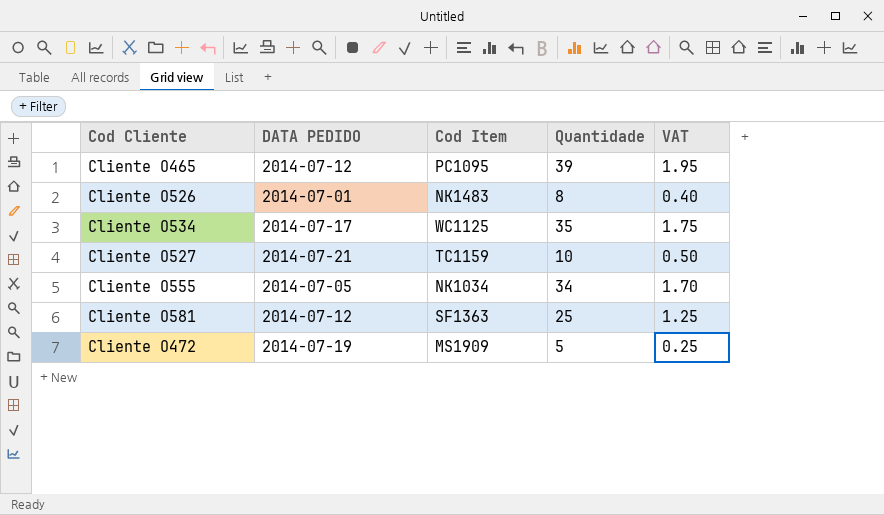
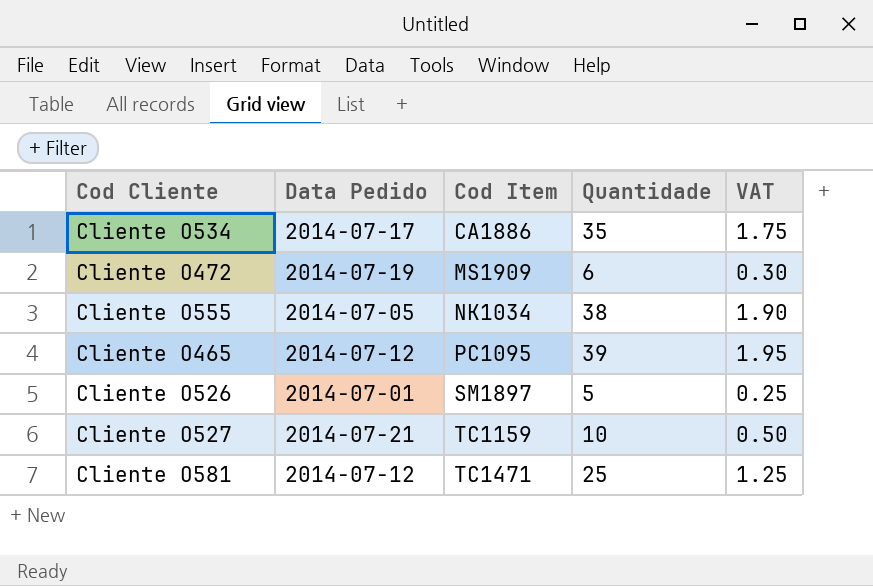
row order: none -> Cod Item ascending
column name: DATA PEDIDO -> Data Pedido
Cliente O534 | Cod Item: WC1125 -> CA1886
Cliente O472 | Quantidade: 5 -> 6
Cliente O472 | VAT: 0.25 -> 0.30
Cliente O555 | Quantidade: 34 -> 38
Cliente O555 | VAT: 1.70 -> 1.90
Cliente O526 | Cod Item: NK1483 -> SM1897
Cliente O526 | Quantidade: 8 -> 5
Cliente O526 | VAT: 0.40 -> 0.25
Cliente O581 | Cod Item: SF1363 -> TC1471

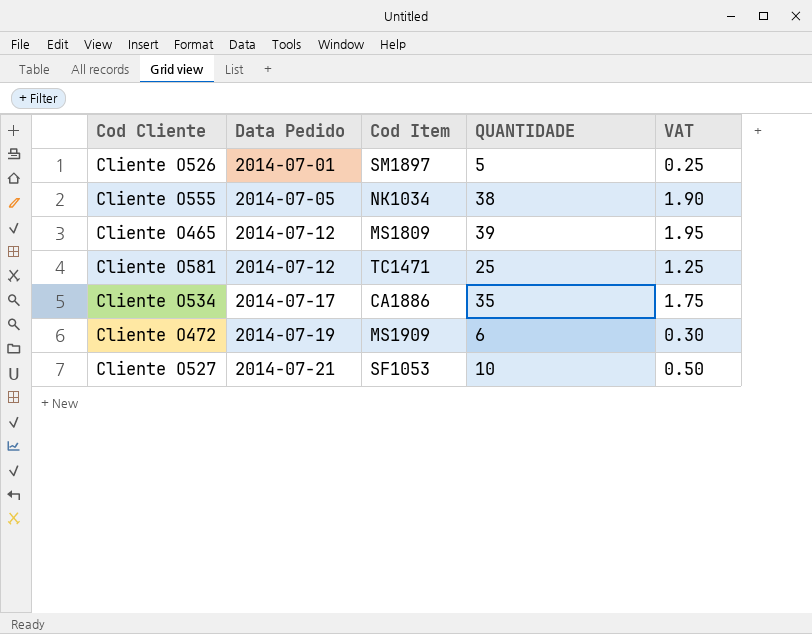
row order: Cod Item ascending -> Data Pedido ascending
column name: Quantidade -> QUANTIDADE
Cliente O465 | Cod Item: PC1095 -> MS1809
Cliente O527 | Cod Item: TC1159 -> SF1053

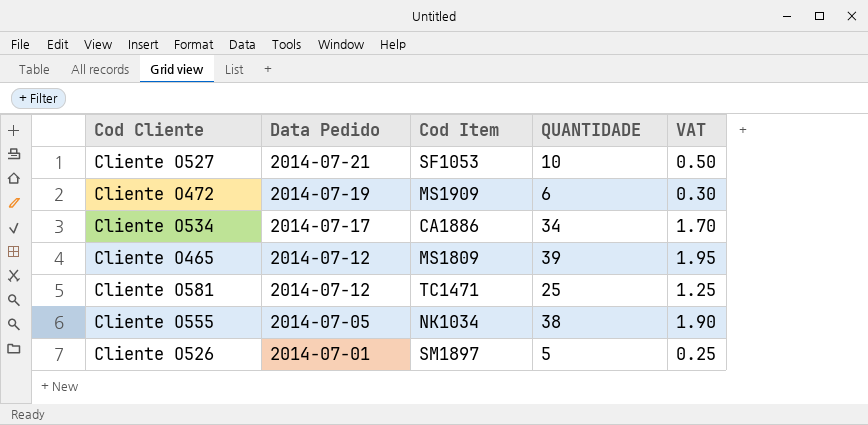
row order: Data Pedido ascending -> Data Pedido descending
Cliente O534 | QUANTIDADE: 35 -> 34
Cliente O534 | VAT: 1.75 -> 1.70

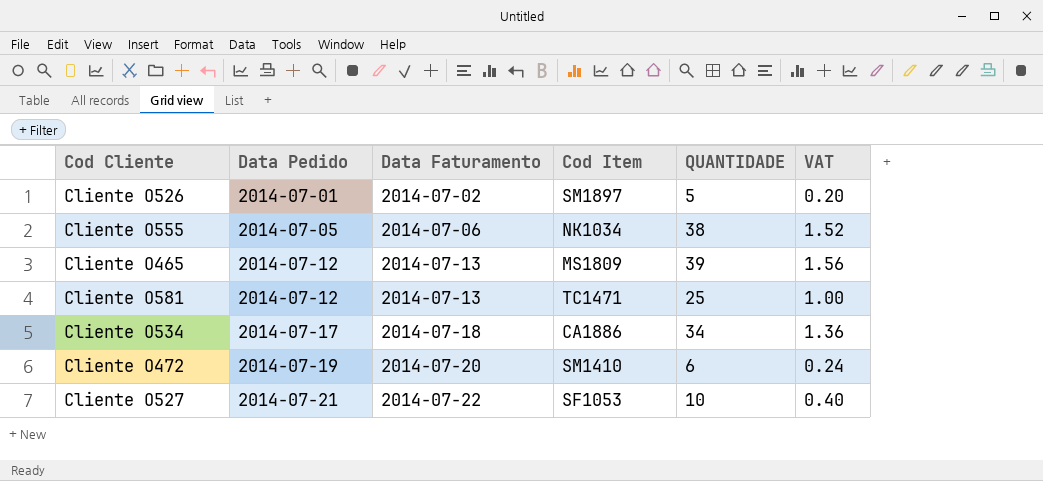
row order: Data Pedido descending -> Data Pedido ascending
column Data Faturamento | position: none -> 3
column VAT | formula: [QUANTIDADE] * 0.05 -> [QUANTIDADE] * 0.04
Cliente O472 | Cod Item: MS1909 -> SM1410

